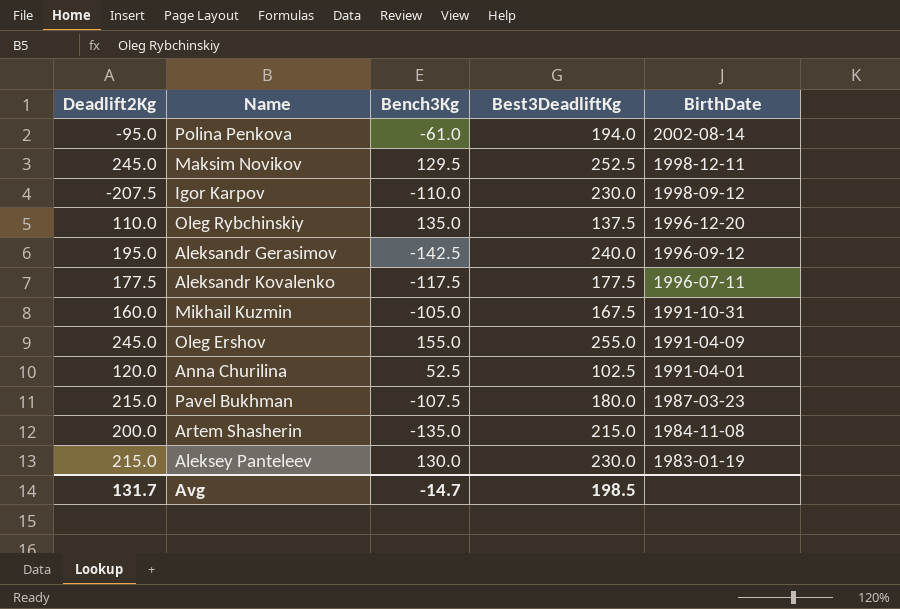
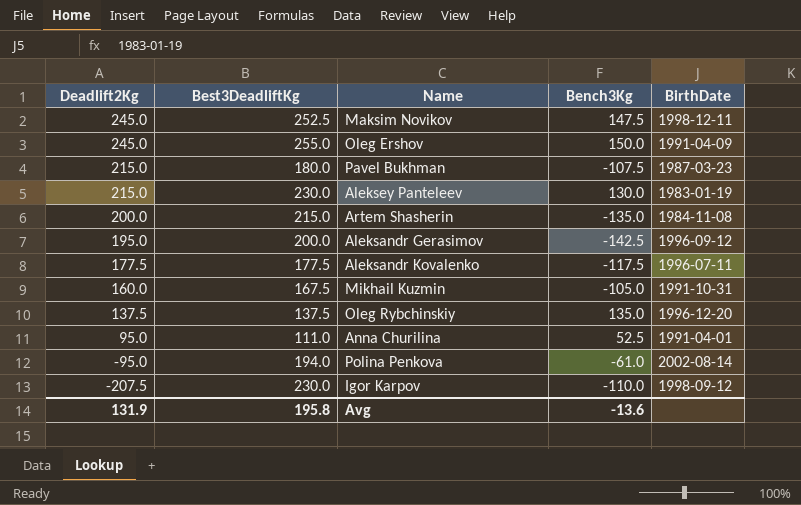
row order: BirthDate descending -> Deadlift2Kg descending
column Best3DeadliftKg | position: 4 -> 2
Maksim Novikov | Bench3Kg: 129.5 -> 147.5
Oleg Ershov | Bench3Kg: 155.0 -> 150.0
Aleksandr Gerasimov | Best3DeadliftKg: 240.0 -> 200.0
Oleg Rybchinskiy | Deadlift2Kg: 110.0 -> 137.5
Anna Churilina | Deadlift2Kg: 120.0 -> 95.0
Anna Churilina | Best3DeadliftKg: 102.5 -> 111.0
Avg | Deadlift2Kg: 131.7 -> 131.9
Avg | Best3DeadliftKg: 198.5 -> 195.8
Avg | Bench3Kg: -14.7 -> -13.6

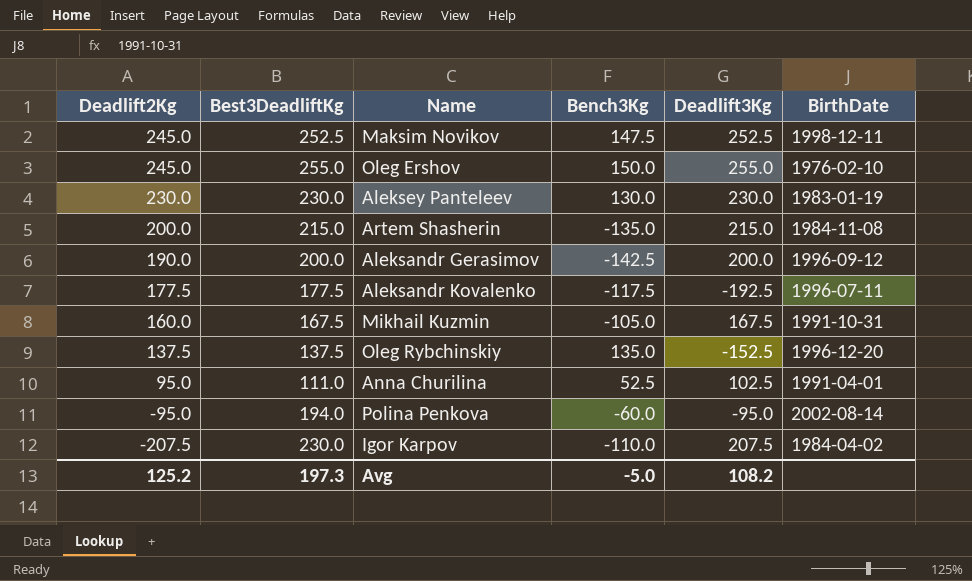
column Deadlift3Kg | position: none -> 5
row Pavel Bukhman: 215.0 | 180.0 | -107.5 | 1987-03-23 -> none
Oleg Ershov | BirthDate: 1991-04-09 -> 1976-02-10
Aleksey Panteleev | Deadlift2Kg: 215.0 -> 230.0
Aleksandr Gerasimov | Deadlift2Kg: 195.0 -> 190.0
Polina Penkova | Bench3Kg: -61.0 -> -60.0
Igor Karpov | BirthDate: 1998-09-12 -> 1984-04-02
Avg | Deadlift2Kg: 131.9 -> 125.2
Avg | Best3DeadliftKg: 195.8 -> 197.3
Avg | Bench3Kg: -13.6 -> -5.0

